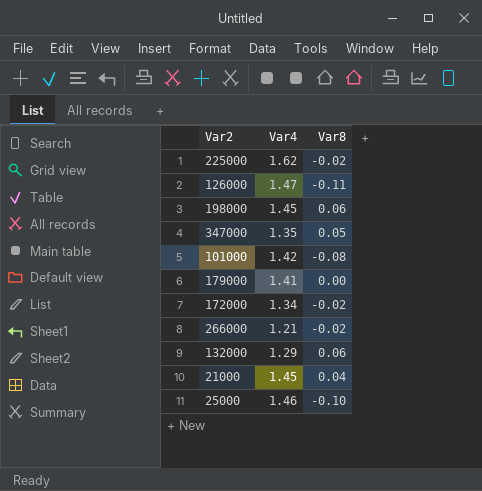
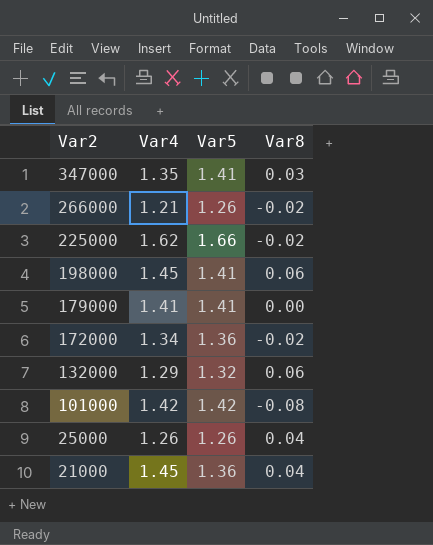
row order: none -> Var2 descending
column Var5 | position: none -> 3
row 126000: 1.47 | -0.11 -> none
347000 | Var8: 0.05 -> 0.03
25000 | Var4: 1.46 -> 1.26
25000 | Var8: -0.10 -> 0.04

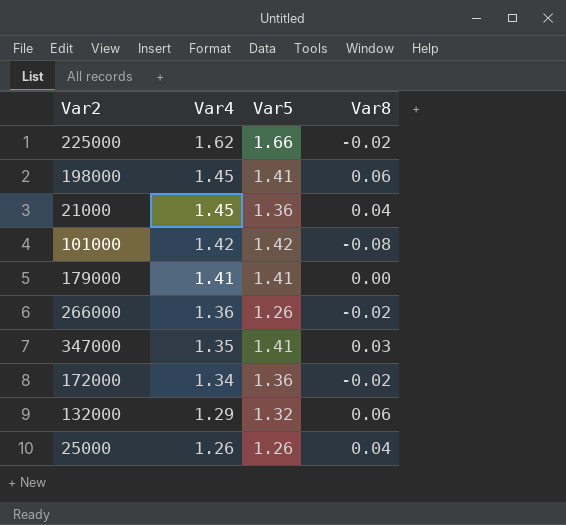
row order: Var2 descending -> Var4 descending
266000 | Var4: 1.21 -> 1.36

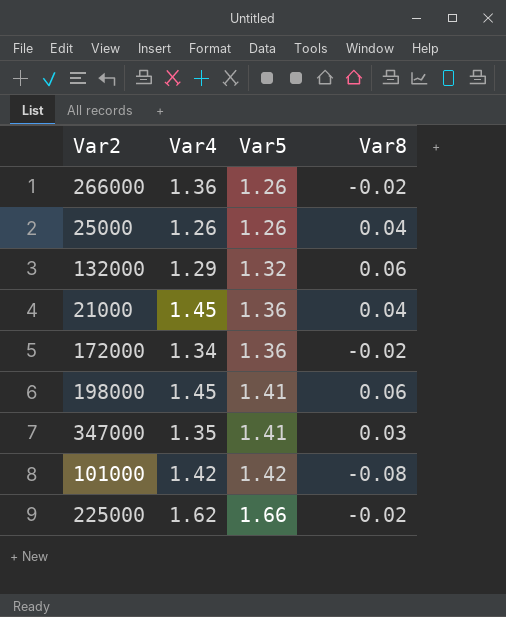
row order: Var4 descending -> Var5 ascending
row 179000: 1.41 | 1.41 | 0.00 -> none

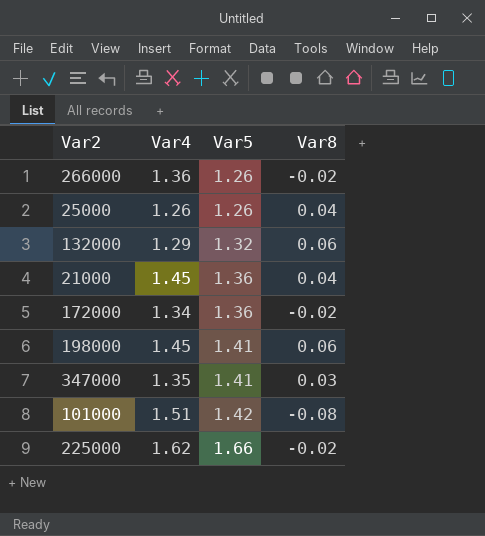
101000 | Var4: 1.42 -> 1.51

